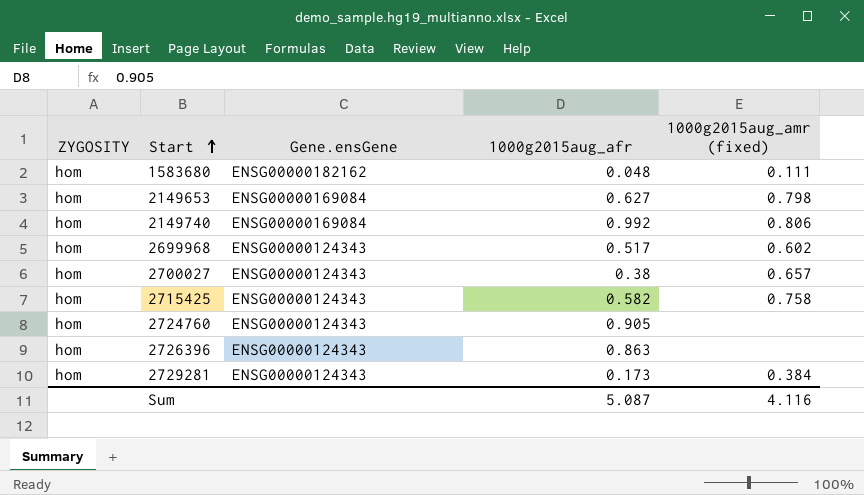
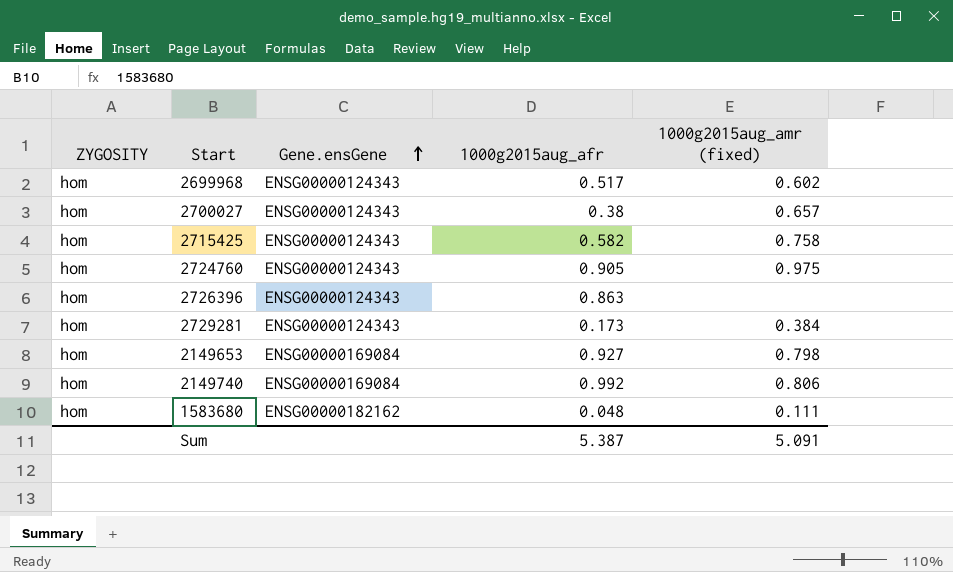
row order: Start ascending -> Gene.ensGene ascending
2724760 | 1000g2015aug_amr (fixed): none -> 0.975
2149653 | 1000g2015aug_afr: 0.627 -> 0.927
Sum | 1000g2015aug_afr: 5.087 -> 5.387
Sum | 1000g2015aug_amr (fixed): 4.116 -> 5.091

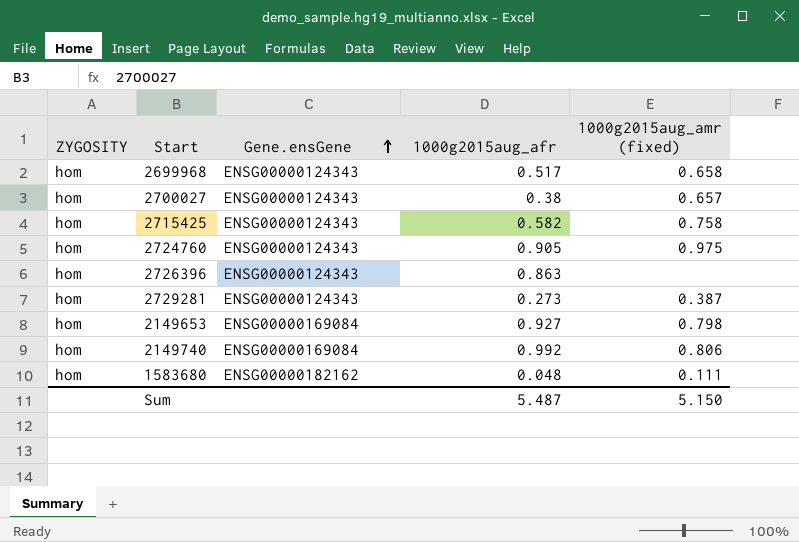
2699968 | 1000g2015aug_amr (fixed): 0.602 -> 0.658
2729281 | 1000g2015aug_afr: 0.173 -> 0.273
2729281 | 1000g2015aug_amr (fixed): 0.384 -> 0.387
Sum | 1000g2015aug_afr: 5.387 -> 5.487
Sum | 1000g2015aug_amr (fixed): 5.091 -> 5.150

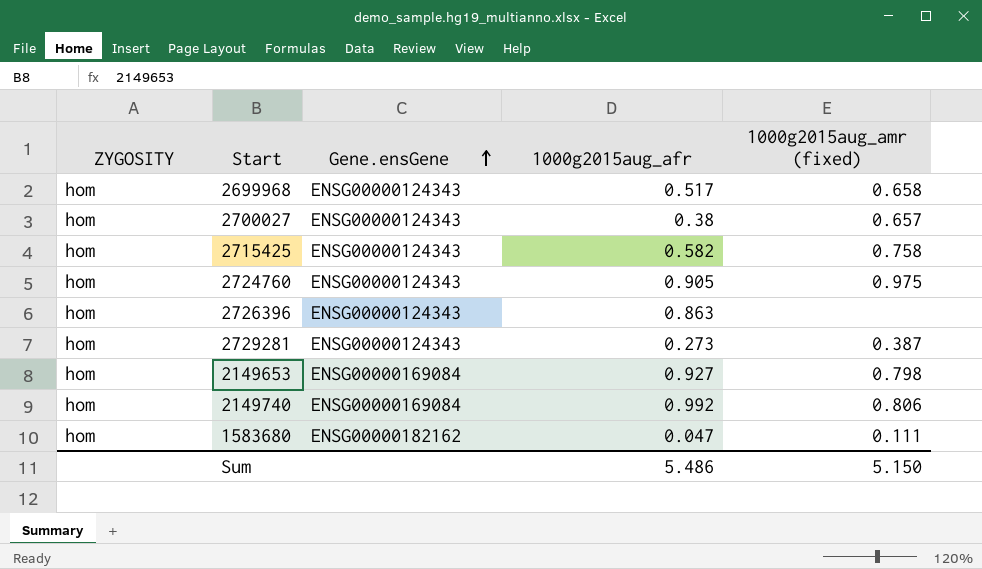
1583680 | 1000g2015aug_afr: 0.048 -> 0.047
Sum | 1000g2015aug_afr: 5.487 -> 5.486

